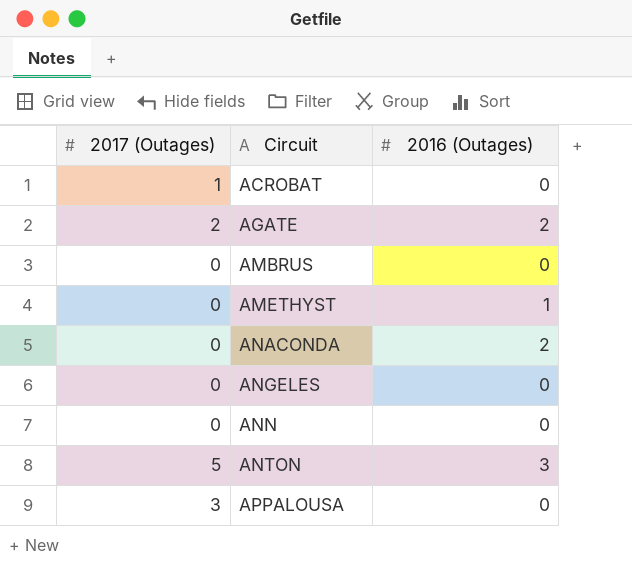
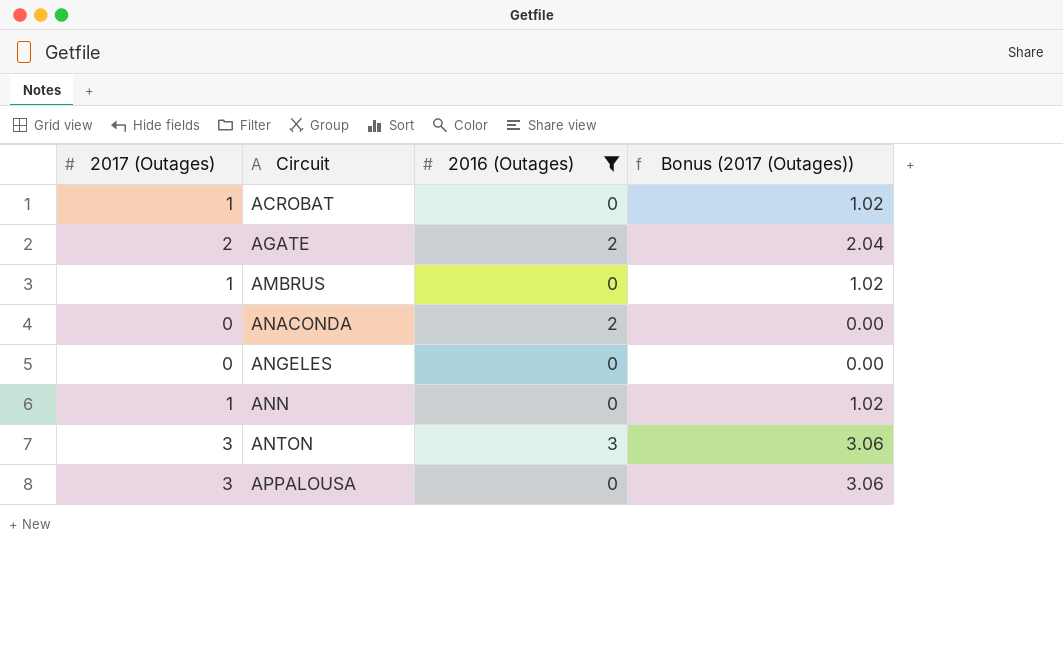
filter: none -> 2016 (Outages) != 1
column Bonus (2017 (Outages)) | formula: none -> [2017 (Outages)] * 1.02
AMBRUS | 2017 (Outages): 0 -> 1
ANN | 2017 (Outages): 0 -> 1
ANTON | 2017 (Outages): 5 -> 3

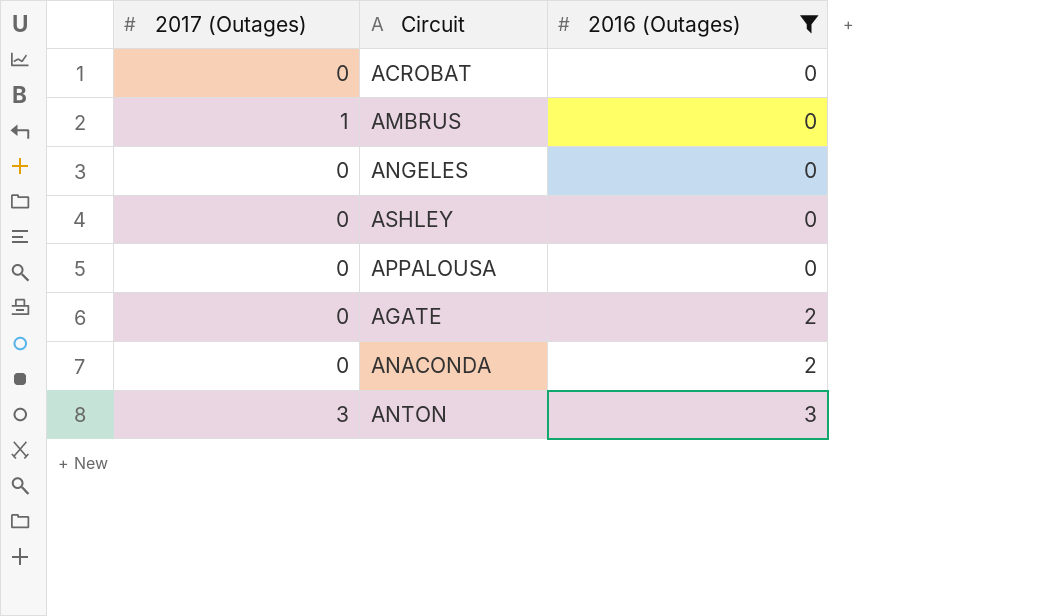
row order: Circuit ascending -> 2016 (Outages) ascending
column Bonus (2017 (Outages)) | formula: [2017 (Outages)] * 1.02 -> none
row ANN: 1 | 0 | 1.02 -> none
ACROBAT | 2017 (Outages): 1 -> 0
row ASHLEY: none -> 0 | 0
APPALOUSA | 2017 (Outages): 3 -> 0
AGATE | 2017 (Outages): 2 -> 0

